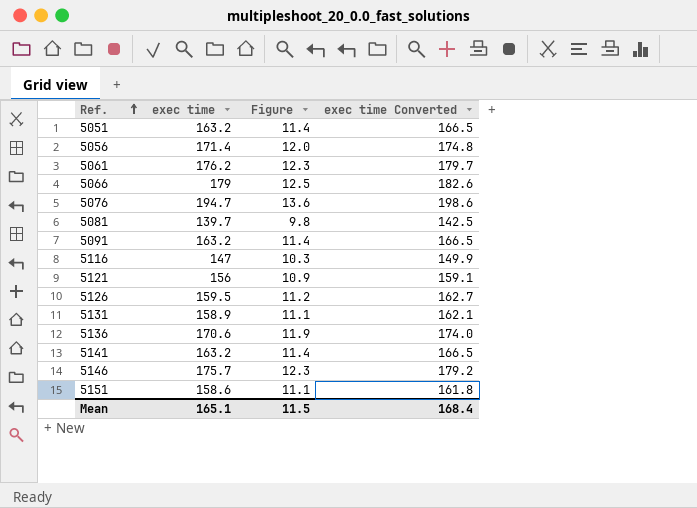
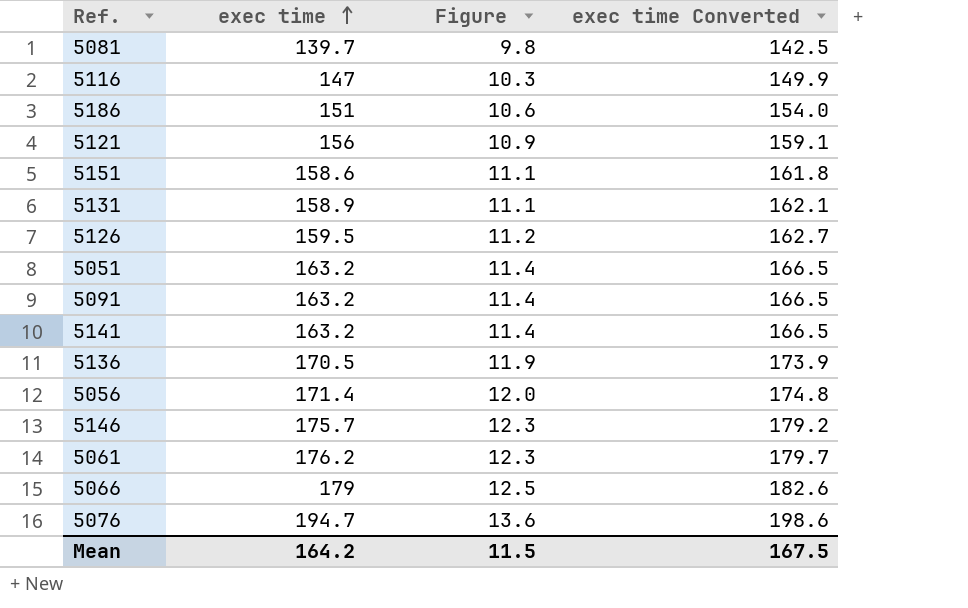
row order: Ref. ascending -> exec time ascending
row 5186: none -> 151 | 10.6 | 154.0
5136 | exec time: 170.6 -> 170.5
5136 | exec time Converted: 174.0 -> 173.9
Mean | exec time: 165.1 -> 164.2
Mean | exec time Converted: 168.4 -> 167.5

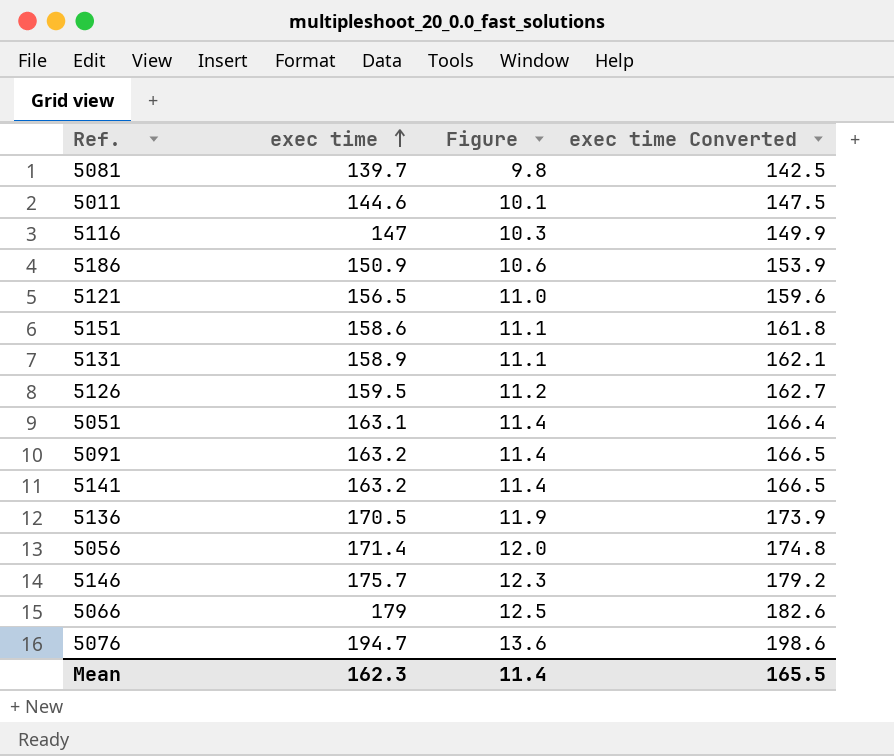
row 5061: 176.2 | 12.3 | 179.7 -> none
row 5011: none -> 144.6 | 10.1 | 147.5
5186 | exec time: 151 -> 150.9
5186 | exec time Converted: 154.0 -> 153.9
5121 | exec time: 156 -> 156.5
5121 | Figure: 10.9 -> 11.0
5121 | exec time Converted: 159.1 -> 159.6
5051 | exec time: 163.2 -> 163.1
5051 | exec time Converted: 166.5 -> 166.4
Mean | exec time: 164.2 -> 162.3
Mean | Figure: 11.5 -> 11.4
Mean | exec time Converted: 167.5 -> 165.5

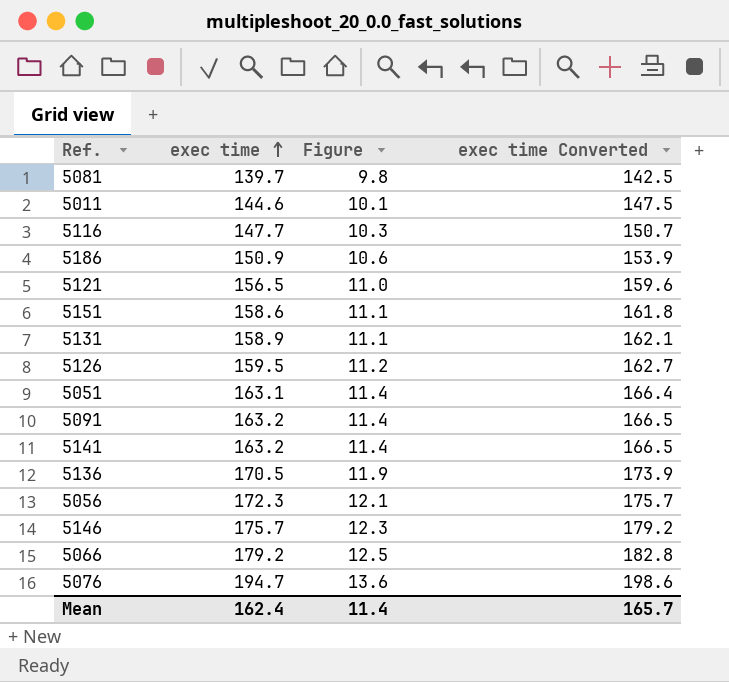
5116 | exec time: 147 -> 147.7
5116 | exec time Converted: 149.9 -> 150.7
5056 | exec time: 171.4 -> 172.3
5056 | Figure: 12.0 -> 12.1
5056 | exec time Converted: 174.8 -> 175.7
5066 | exec time: 179 -> 179.2
5066 | exec time Converted: 182.6 -> 182.8
Mean | exec time: 162.3 -> 162.4
Mean | exec time Converted: 165.5 -> 165.7

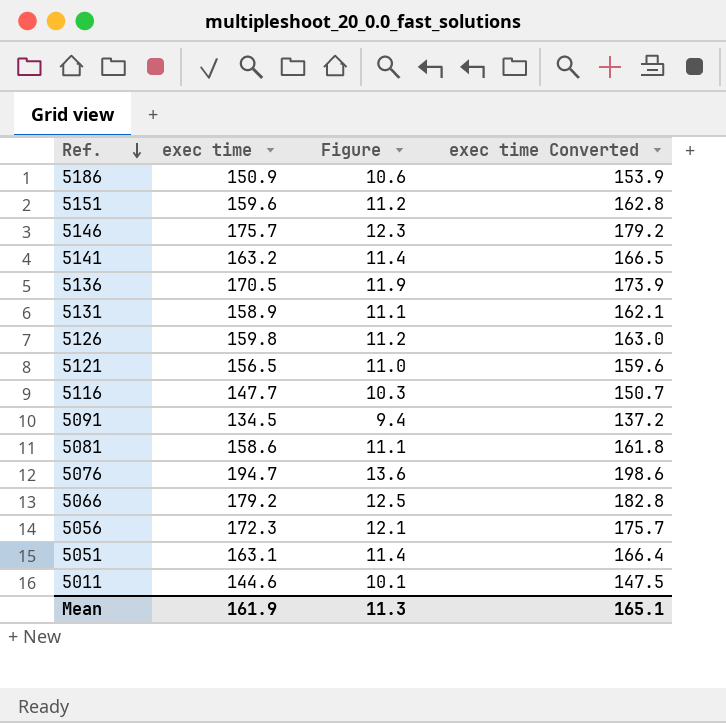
row order: exec time ascending -> Ref. descending
5151 | exec time: 158.6 -> 159.6
5151 | Figure: 11.1 -> 11.2
5151 | exec time Converted: 161.8 -> 162.8
5126 | exec time: 159.5 -> 159.8
5126 | exec time Converted: 162.7 -> 163.0
5091 | exec time: 163.2 -> 134.5
5091 | Figure: 11.4 -> 9.4
5091 | exec time Converted: 166.5 -> 137.2
5081 | exec time: 139.7 -> 158.6
5081 | Figure: 9.8 -> 11.1
5081 | exec time Converted: 142.5 -> 161.8
Mean | exec time: 162.4 -> 161.9
Mean | Figure: 11.4 -> 11.3
Mean | exec time Converted: 165.7 -> 165.1

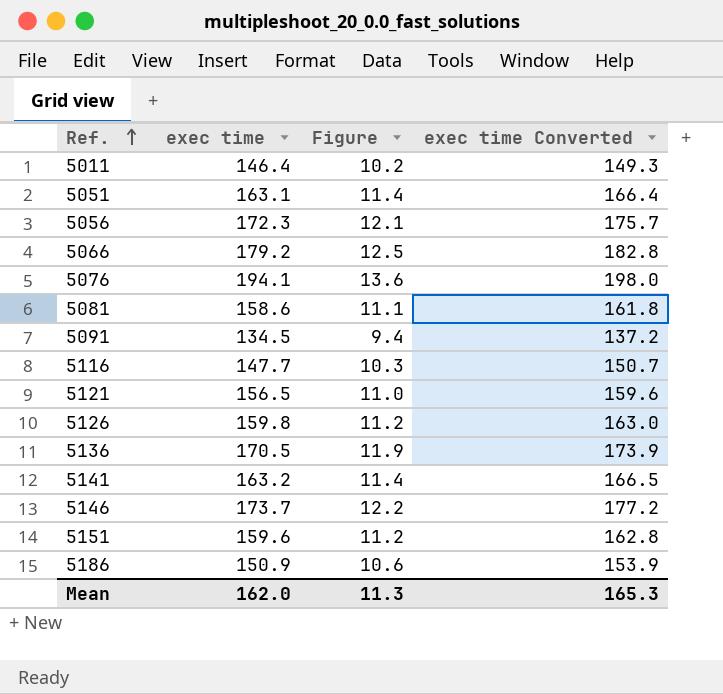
row order: Ref. descending -> Ref. ascending
row 5131: 158.9 | 11.1 | 162.1 -> none
5011 | exec time: 144.6 -> 146.4
5011 | Figure: 10.1 -> 10.2
5011 | exec time Converted: 147.5 -> 149.3
5076 | exec time: 194.7 -> 194.1
5076 | exec time Converted: 198.6 -> 198.0
5146 | exec time: 175.7 -> 173.7
5146 | Figure: 12.3 -> 12.2
5146 | exec time Converted: 179.2 -> 177.2
Mean | exec time: 161.9 -> 162.0
Mean | exec time Converted: 165.1 -> 165.3

